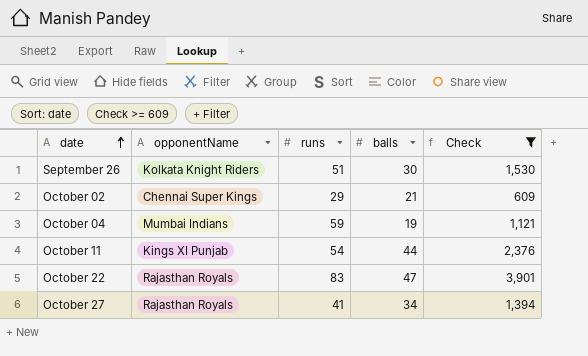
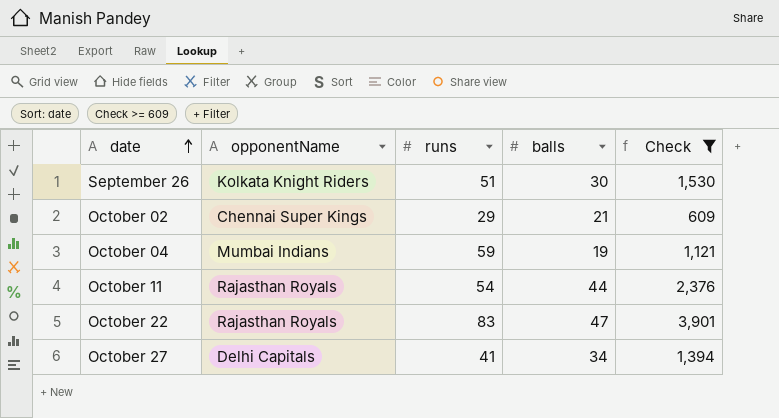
October 11 | opponentName: Kings XI Punjab -> Rajasthan Royals
October 27 | opponentName: Rajasthan Royals -> Delhi Capitals

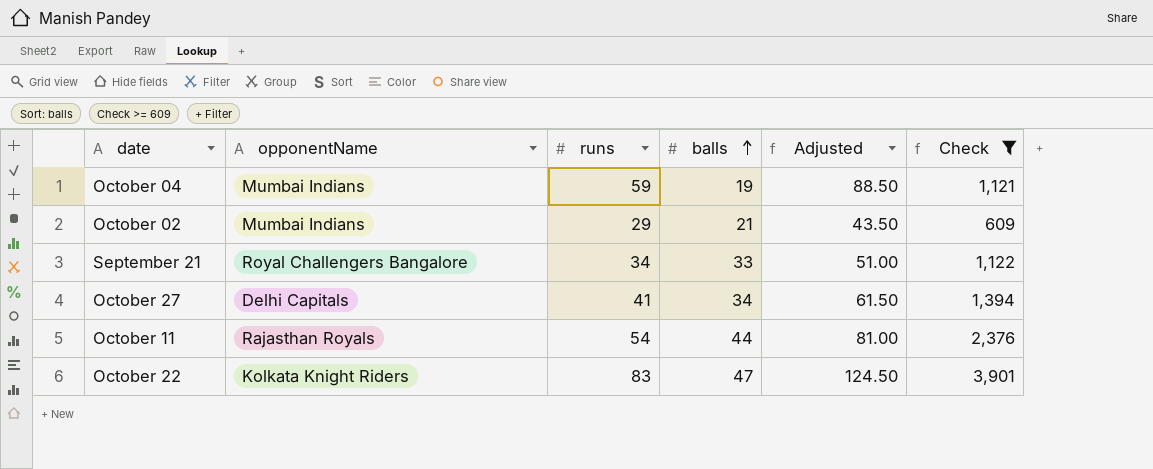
row order: date ascending -> balls ascending
column Adjusted | formula: none -> [runs] * 1.5
row September 26: Kolkata Knight Riders | 51 | 30 | 1,530 -> none
October 02 | opponentName: Chennai Super Kings -> Mumbai Indians
row September 21: none -> Royal Challengers Bangalore | 34 | 33 | 51.00 | 1,122
October 22 | opponentName: Rajasthan Royals -> Kolkata Knight Riders

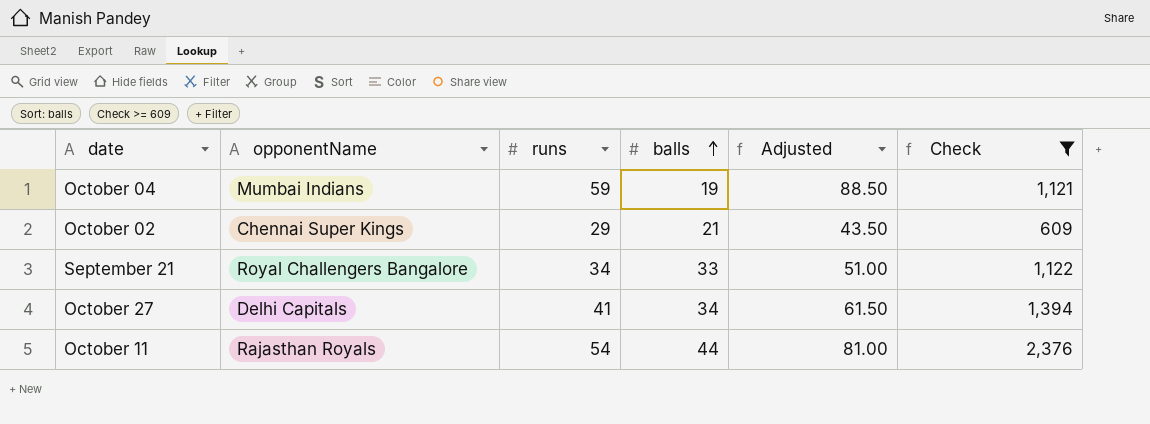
row October 22: Kolkata Knight Riders | 83 | 47 | 124.50 | 3,901 -> none
October 02 | opponentName: Mumbai Indians -> Chennai Super Kings

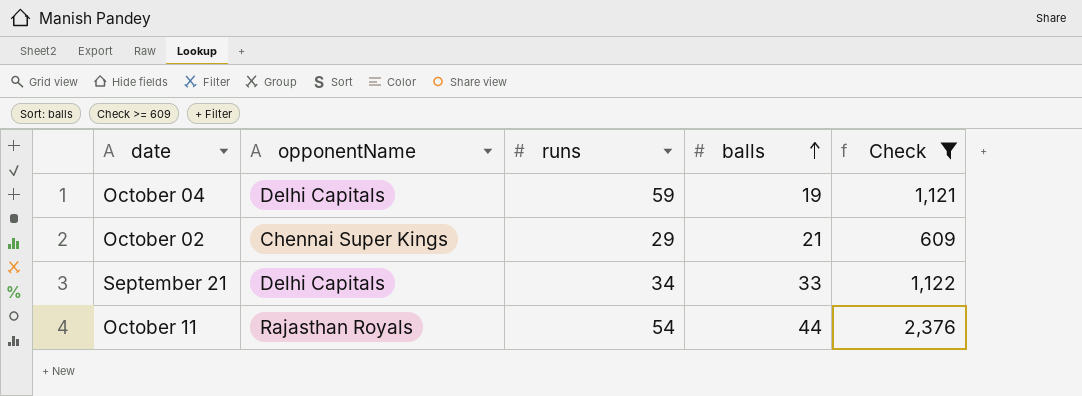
column Adjusted | formula: [runs] * 1.5 -> none
row October 27: Delhi Capitals | 41 | 34 | 61.50 | 1,394 -> none
October 04 | opponentName: Mumbai Indians -> Delhi Capitals
September 21 | opponentName: Royal Challengers Bangalore -> Delhi Capitals

